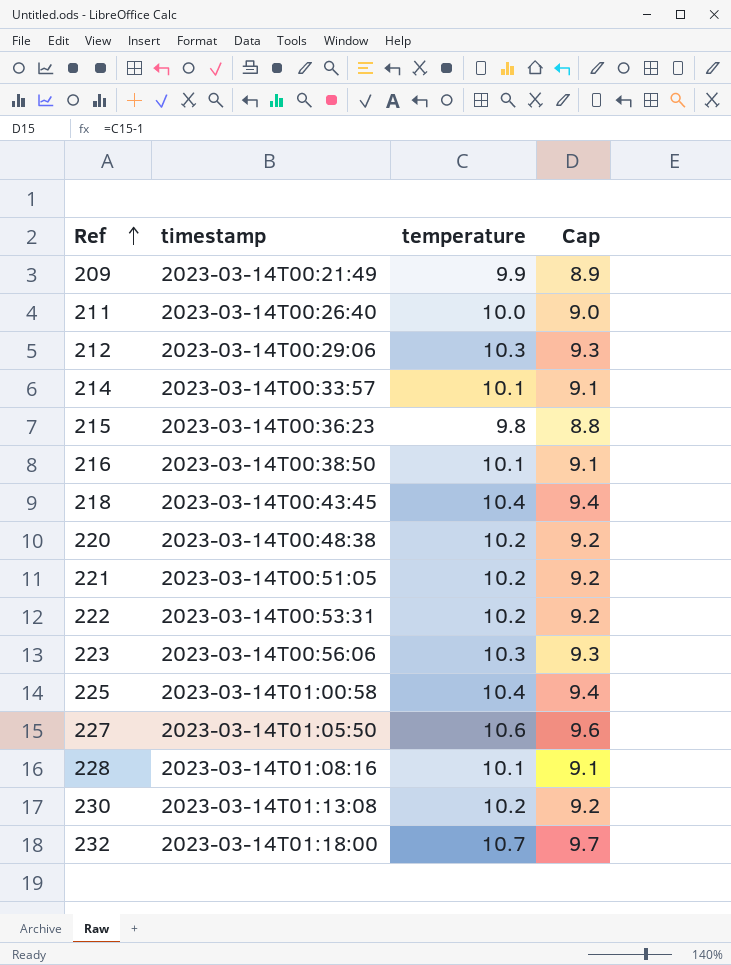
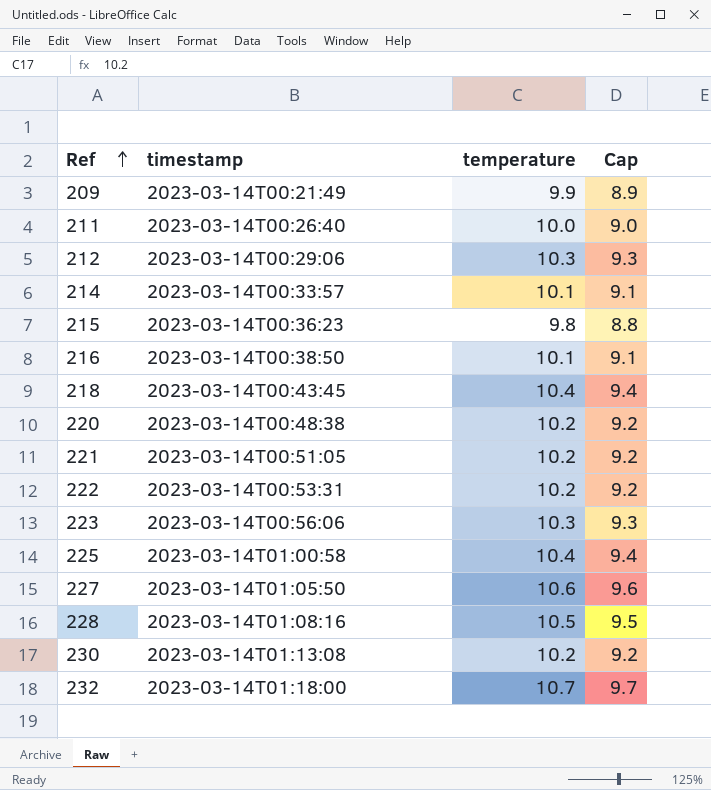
228 | temperature: 10.1 -> 10.5
228 | Cap: 9.1 -> 9.5

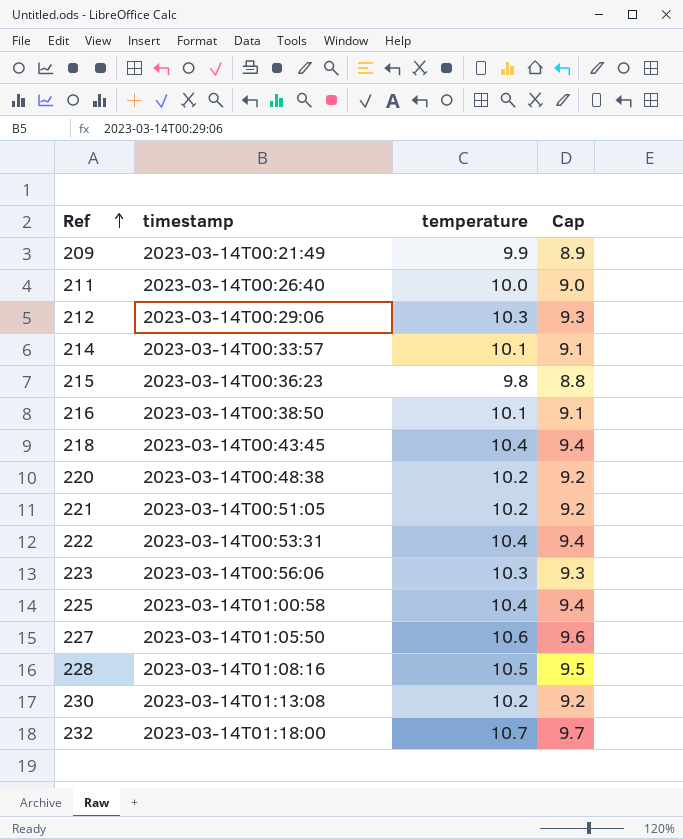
222 | temperature: 10.2 -> 10.4
222 | Cap: 9.2 -> 9.4

